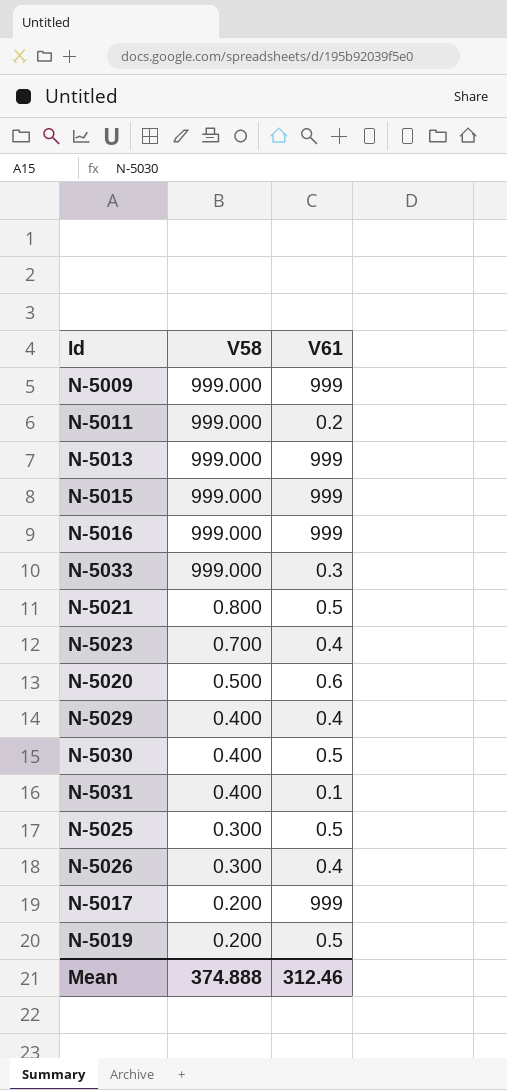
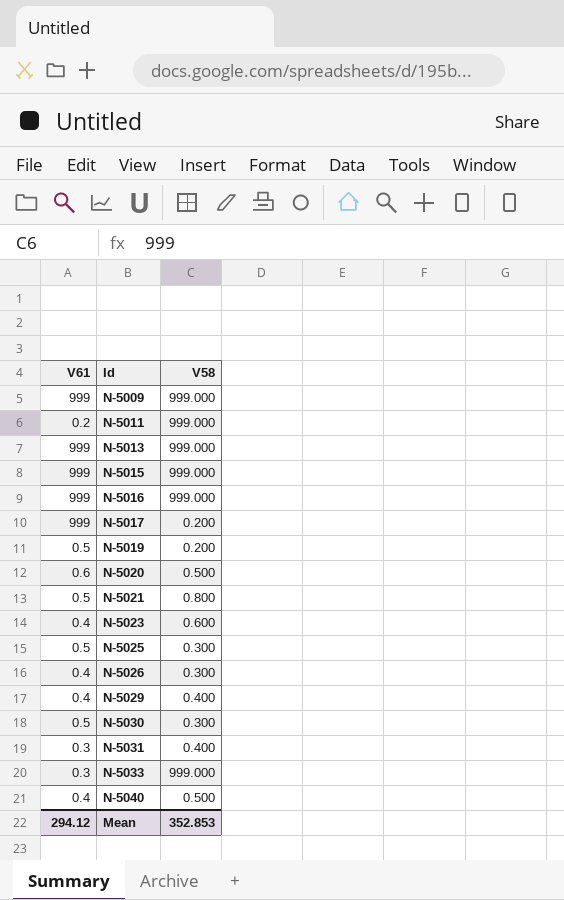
row order: V58 descending -> Id ascending
column V61 | position: 3 -> 1
N-5023 | V58: 0.700 -> 0.600
N-5030 | V58: 0.400 -> 0.300
N-5031 | V61: 0.1 -> 0.3
row N-5040: none -> 0.4 | 0.500
Mean | V61: 312.46 -> 294.12
Mean | V58: 374.888 -> 352.853

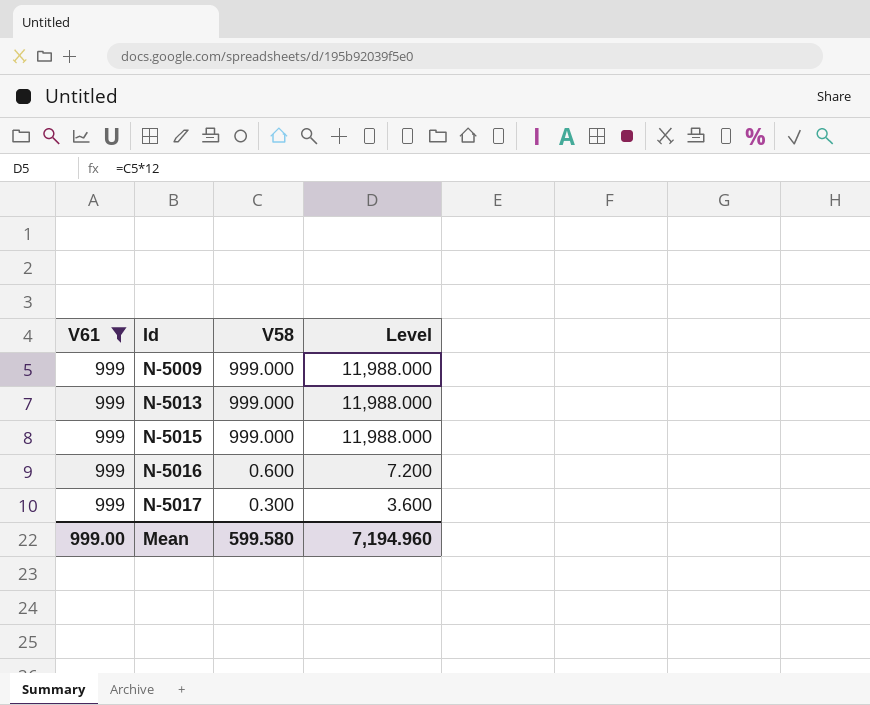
filter: none -> V61 = 999
column Level | formula: none -> [V58] * 12
N-5016 | V58: 999.000 -> 0.600
N-5017 | V58: 0.200 -> 0.300
Mean | V61: 294.12 -> 999.00
Mean | V58: 352.853 -> 599.580

